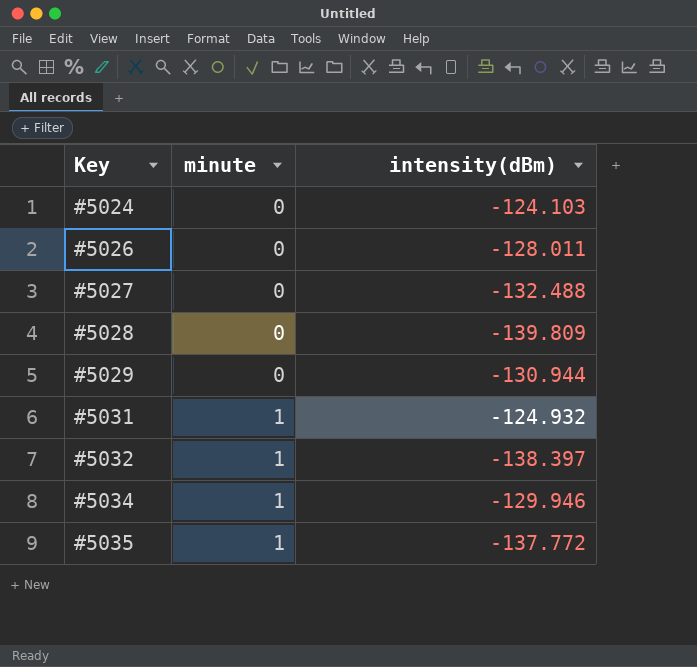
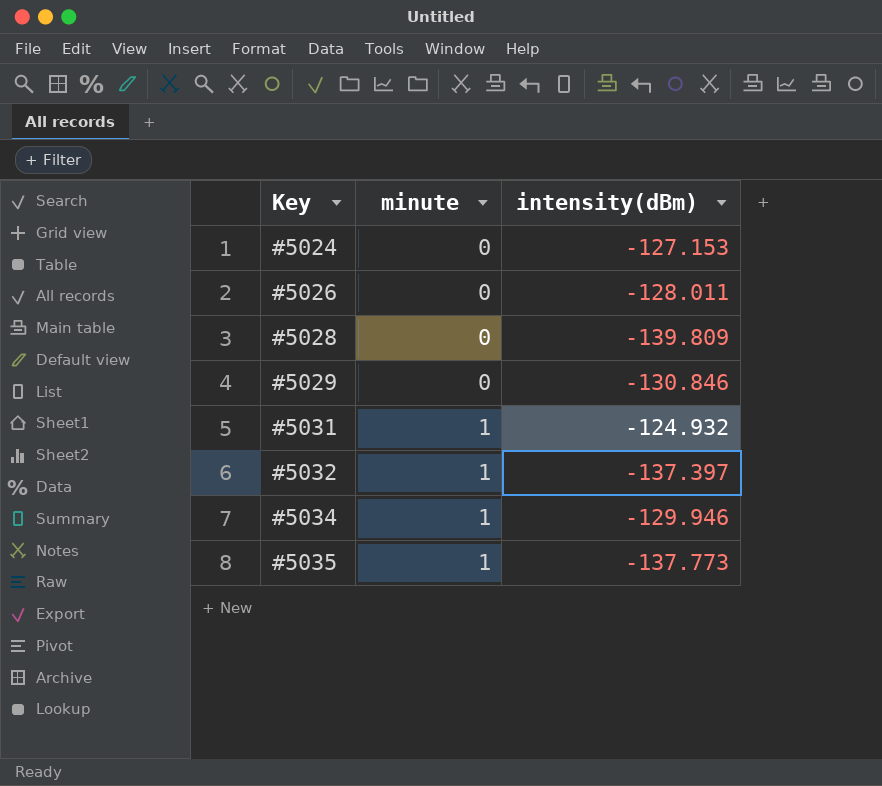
row #5027: 0 | -132.488 -> none
#5024 | intensity(dBm): -124.103 -> -127.153
#5029 | intensity(dBm): -130.944 -> -130.846
#5032 | intensity(dBm): -138.397 -> -137.397
#5035 | intensity(dBm): -137.772 -> -137.773

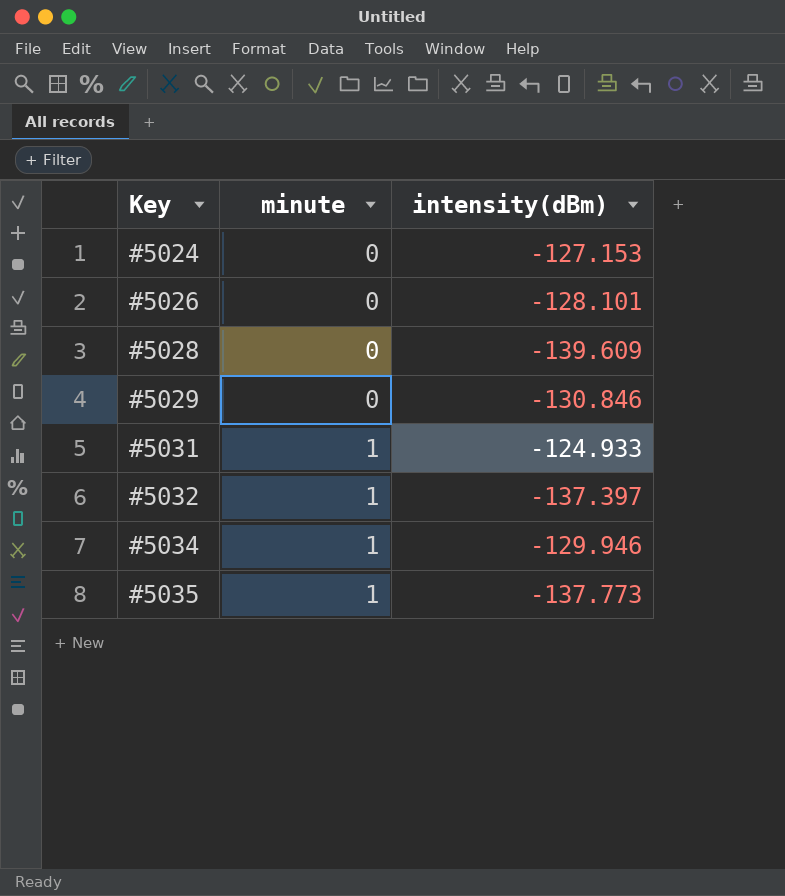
#5026 | intensity(dBm): -128.011 -> -128.101
#5028 | intensity(dBm): -139.809 -> -139.609
#5031 | intensity(dBm): -124.932 -> -124.933

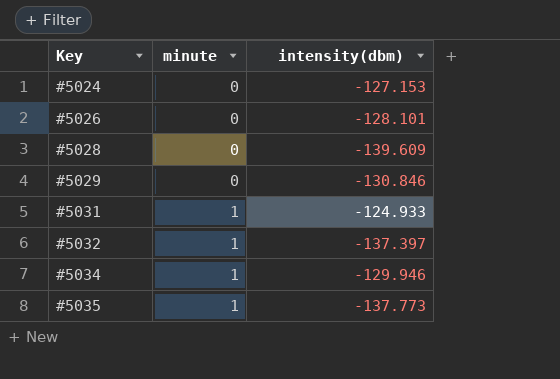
column name: intensity(dBm) -> intensity(dbm)

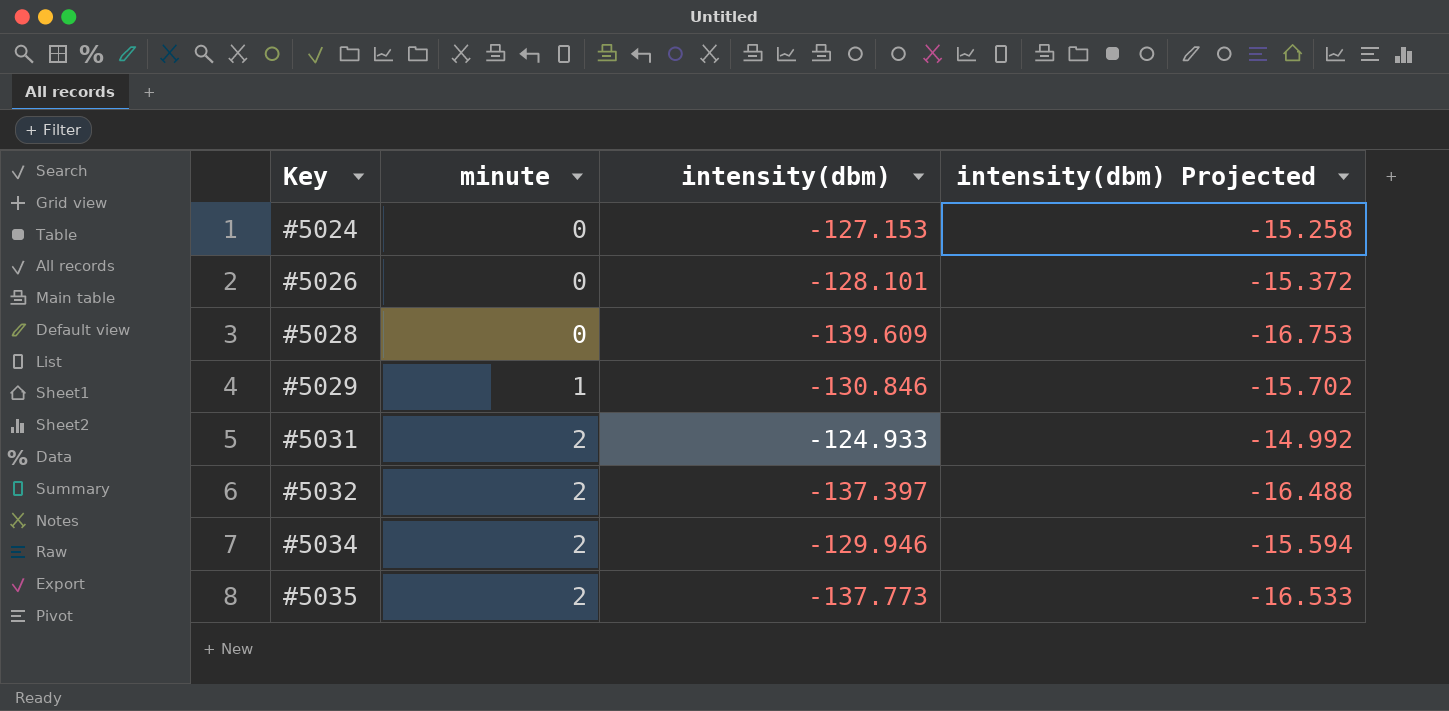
column intensity(dbm) Projected | formula: none -> [intensity(dbm)] * 0.12
#5029 | minute: 0 -> 1
#5031 | minute: 1 -> 2
#5032 | minute: 1 -> 2
#5034 | minute: 1 -> 2
#5035 | minute: 1 -> 2

